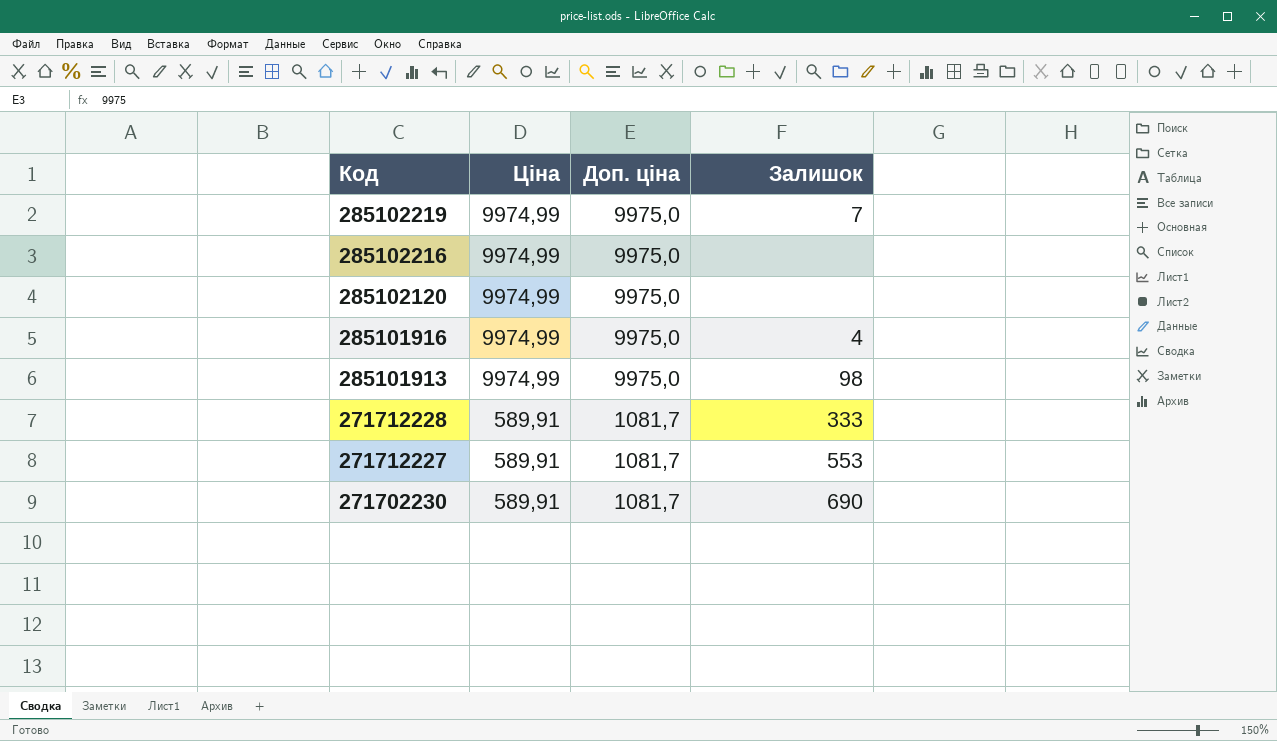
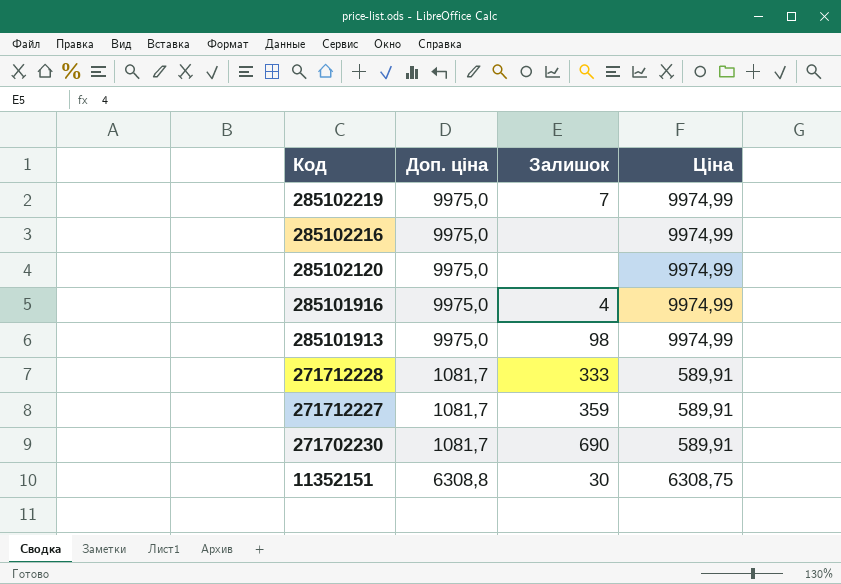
column Ціна | position: 2 -> 4
271712227 | Залишок: 553 -> 359
row 11352151: none -> 6308,8 | 30 | 6308,75

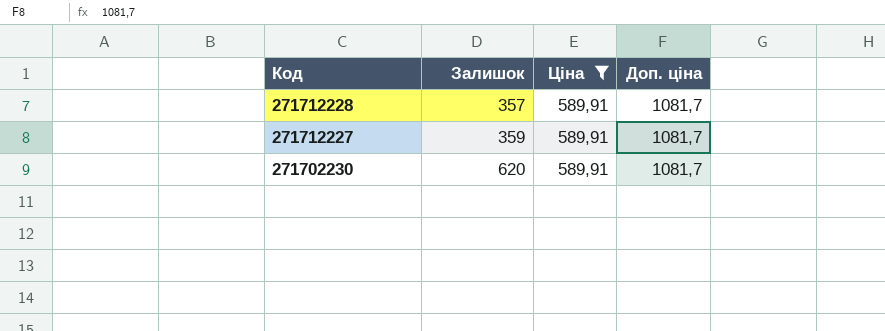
filter: none -> Ціна = 589,91
column Доп. ціна | position: 2 -> 4
271712228 | Залишок: 333 -> 357
271702230 | Залишок: 690 -> 620

